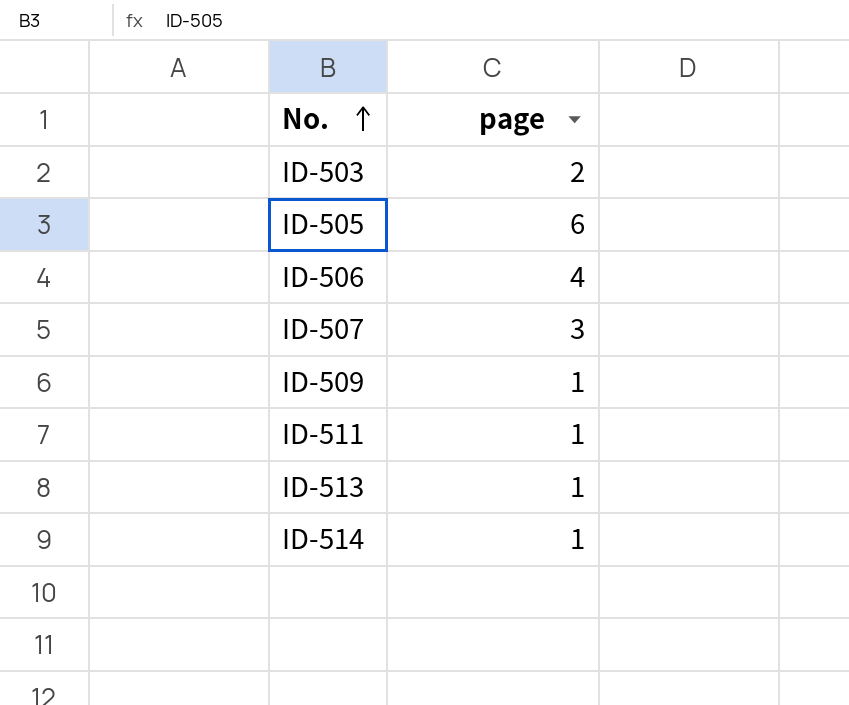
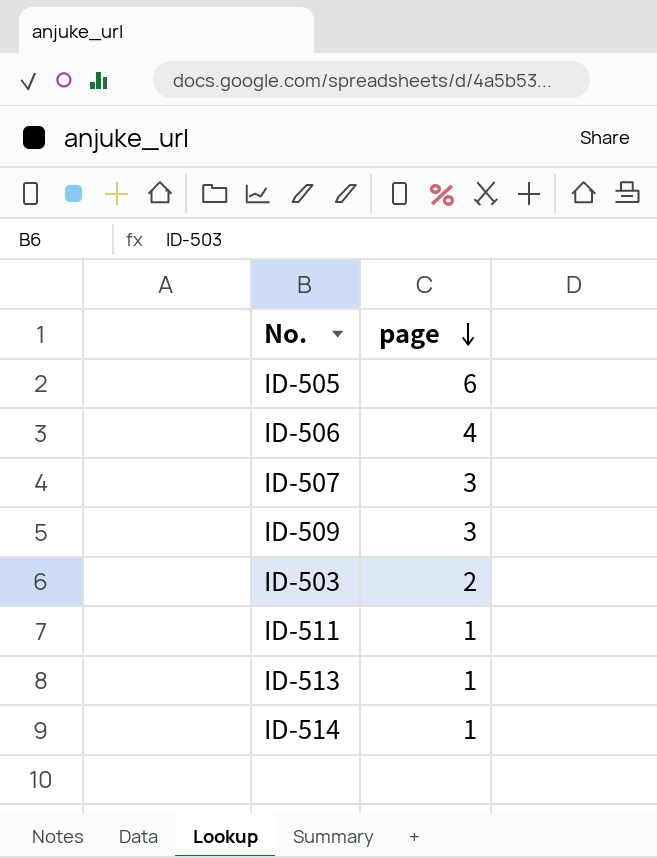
row order: No. ascending -> page descending
ID-509 | page: 1 -> 3

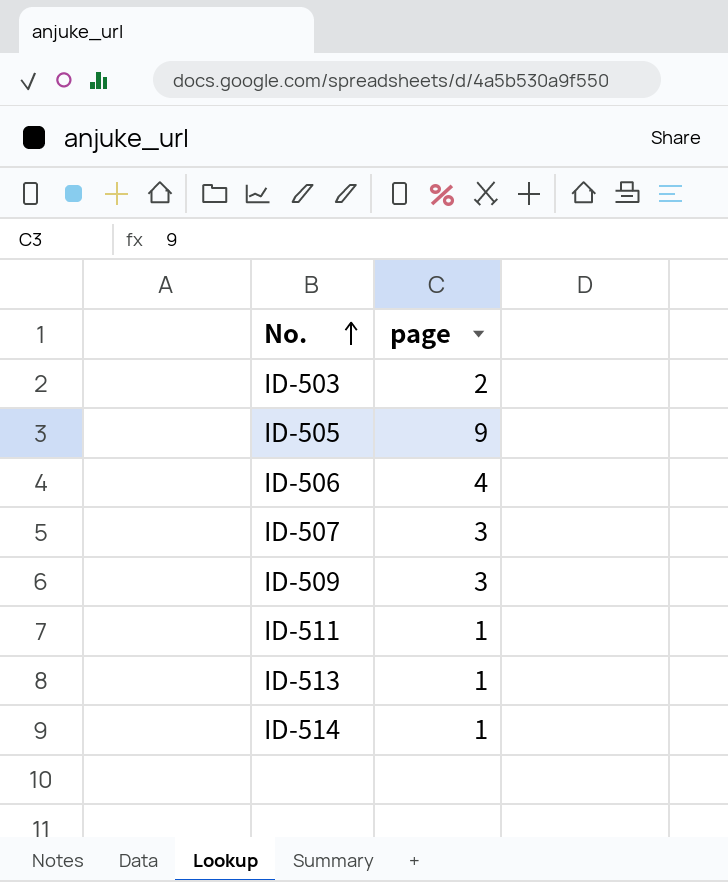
row order: page descending -> No. ascending
ID-505 | page: 6 -> 9

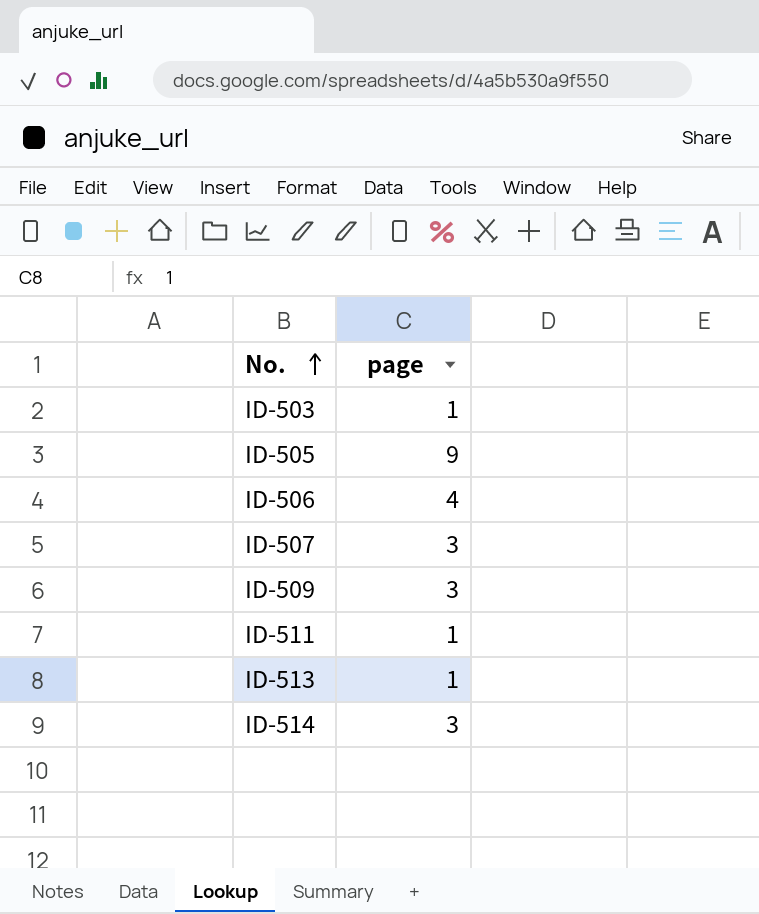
ID-503 | page: 2 -> 1
ID-514 | page: 1 -> 3

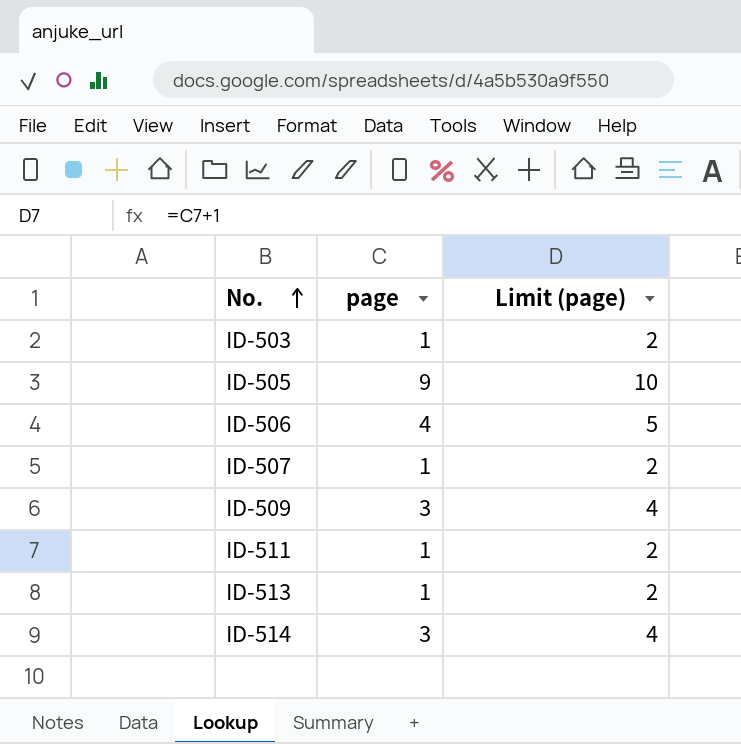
column Limit (page) | formula: none -> [page] + 1
ID-507 | page: 3 -> 1

